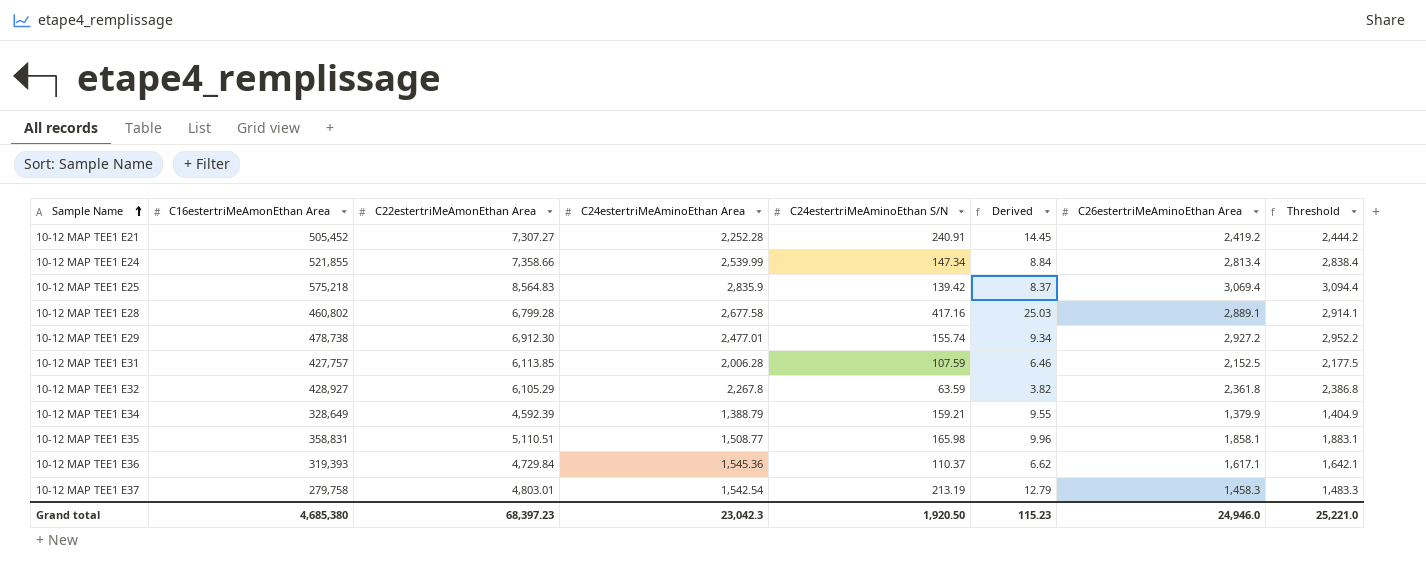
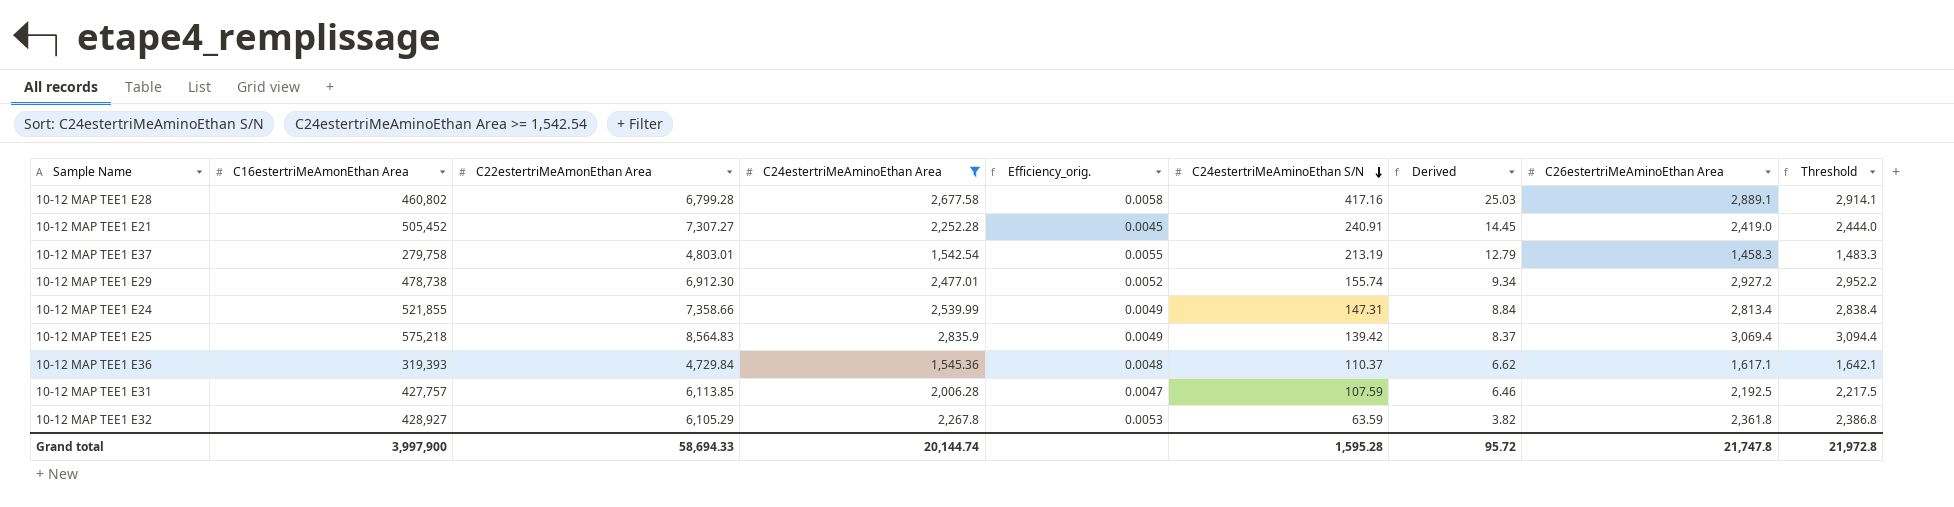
filter: none -> C24estertriMeAminoEthan Area >= 1,542.54
row order: Sample Name ascending -> C24estertriMeAminoEthan S/N descending
column Efficiency_orig. | formula: none -> [C24estertriMeAminoEthan Area] / [C16estertriMeAmonEthan Area]
10-12 MAP TEE1 E21 | C26estertriMeAminoEthan Area: 2,419.2 -> 2,419.0
10-12 MAP TEE1 E21 | Threshold: 2,444.2 -> 2,444.0
10-12 MAP TEE1 E24 | C24estertriMeAminoEthan S/N: 147.34 -> 147.31
10-12 MAP TEE1 E31 | C26estertriMeAminoEthan Area: 2,152.5 -> 2,192.5
10-12 MAP TEE1 E31 | Threshold: 2,177.5 -> 2,217.5
Grand total | C16estertriMeAmonEthan Area: 4,685,380 -> 3,997,900
Grand total | C22estertriMeAmonEthan Area: 68,397.23 -> 58,694.33
Grand total | C24estertriMeAminoEthan Area: 23,042.3 -> 20,144.74
Grand total | C24estertriMeAminoEthan S/N: 1,920.50 -> 1,595.28
Grand total | Derived: 115.23 -> 95.72
Grand total | C26estertriMeAminoEthan Area: 24,946.0 -> 21,747.8
Grand total | Threshold: 25,221.0 -> 21,972.8

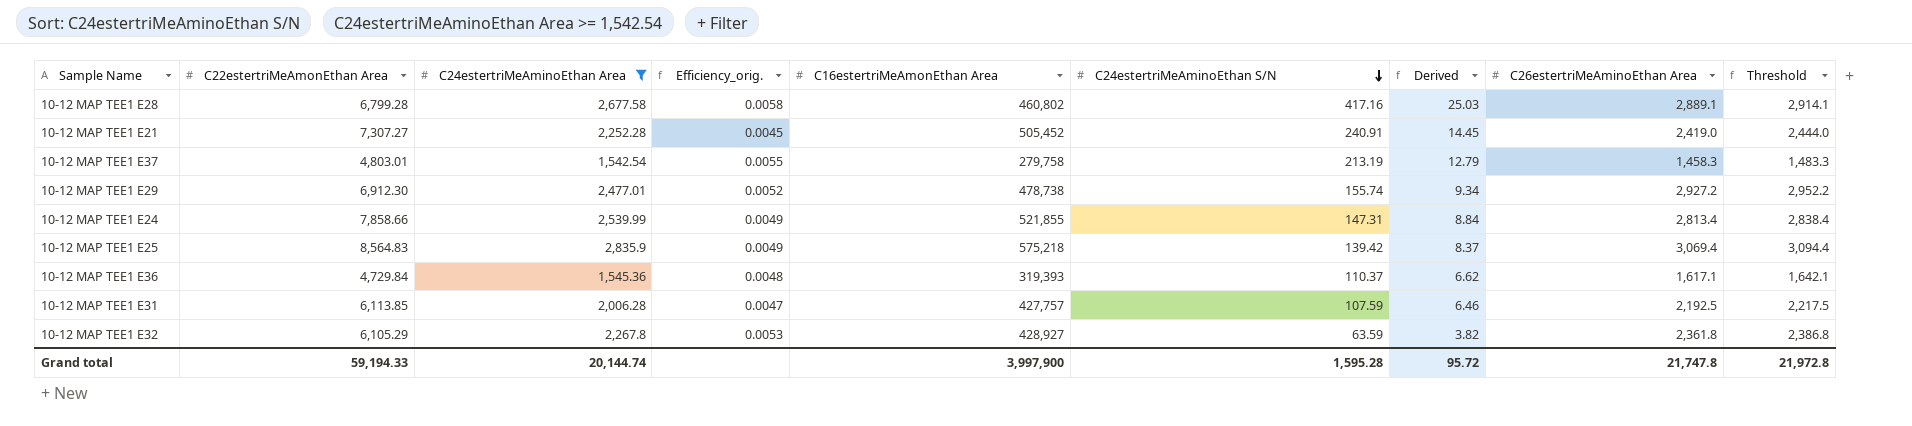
column C16estertriMeAmonEthan Area | position: 2 -> 5
10-12 MAP TEE1 E24 | C22estertriMeAmonEthan Area: 7,358.66 -> 7,858.66
Grand total | C22estertriMeAmonEthan Area: 58,694.33 -> 59,194.33

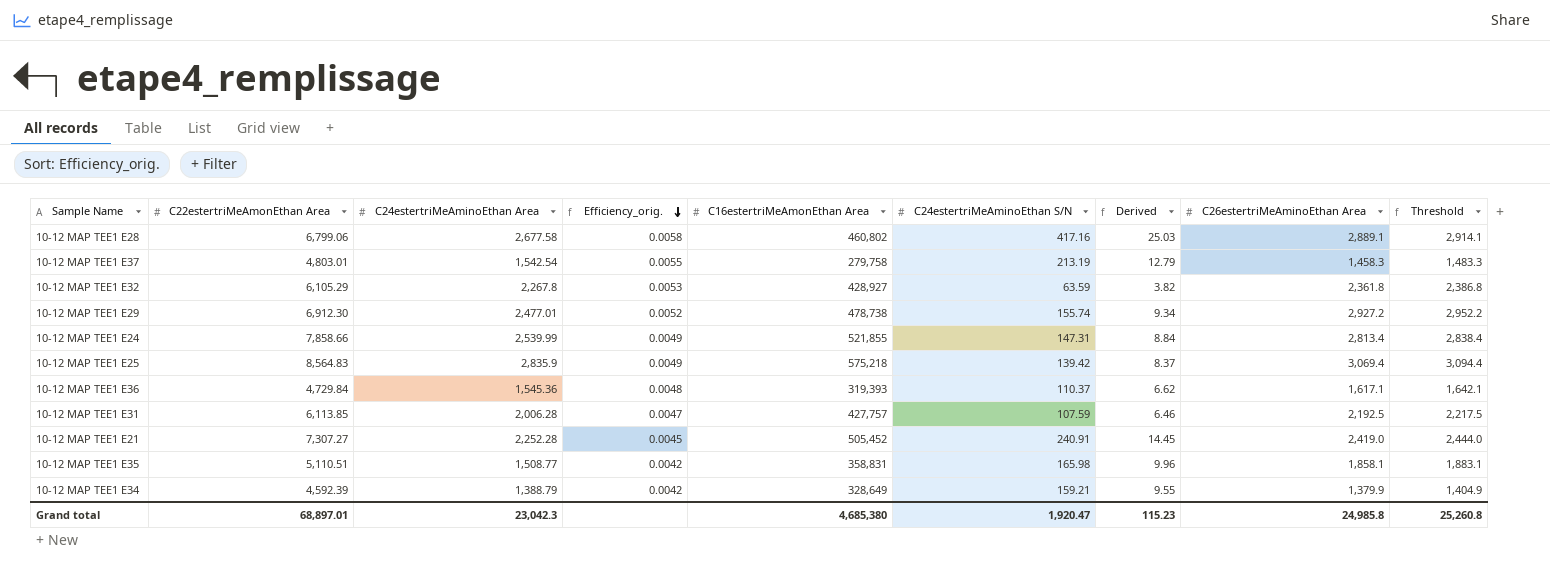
filter: C24estertriMeAminoEthan Area >= 1,542.54 -> none
row order: C24estertriMeAminoEthan S/N descending -> Efficiency_orig. descending
10-12 MAP TEE1 E28 | C22estertriMeAmonEthan Area: 6,799.28 -> 6,799.06
Grand total | C22estertriMeAmonEthan Area: 59,194.33 -> 68,897.01
Grand total | C24estertriMeAminoEthan Area: 20,144.74 -> 23,042.3
Grand total | C16estertriMeAmonEthan Area: 3,997,900 -> 4,685,380
Grand total | C24estertriMeAminoEthan S/N: 1,595.28 -> 1,920.47
Grand total | Derived: 95.72 -> 115.23
Grand total | C26estertriMeAminoEthan Area: 21,747.8 -> 24,985.8
Grand total | Threshold: 21,972.8 -> 25,260.8

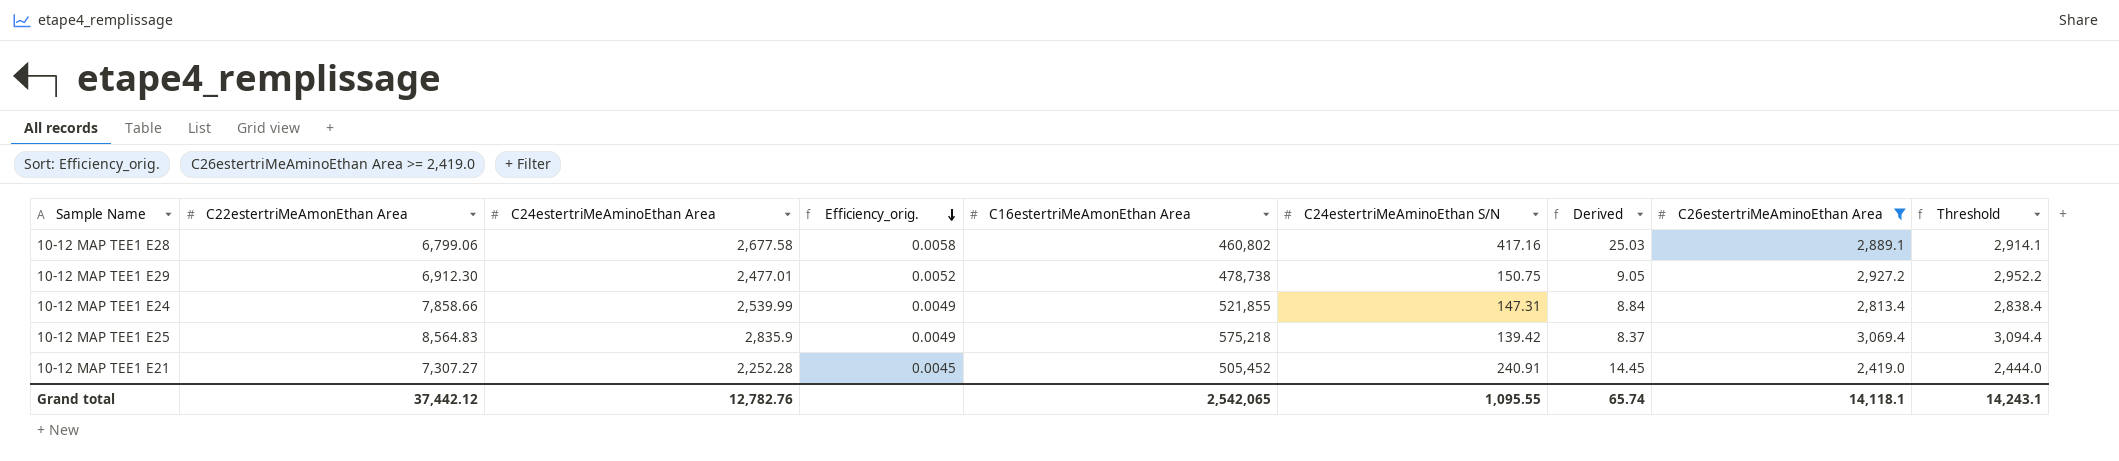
filter: none -> C26estertriMeAminoEthan Area >= 2,419.0
10-12 MAP TEE1 E29 | C24estertriMeAminoEthan S/N: 155.74 -> 150.75
10-12 MAP TEE1 E29 | Derived: 9.34 -> 9.05
Grand total | C22estertriMeAmonEthan Area: 68,897.01 -> 37,442.12
Grand total | C24estertriMeAminoEthan Area: 23,042.3 -> 12,782.76
Grand total | C16estertriMeAmonEthan Area: 4,685,380 -> 2,542,065
Grand total | C24estertriMeAminoEthan S/N: 1,920.47 -> 1,095.55
Grand total | Derived: 115.23 -> 65.74
Grand total | C26estertriMeAminoEthan Area: 24,985.8 -> 14,118.1
Grand total | Threshold: 25,260.8 -> 14,243.1

